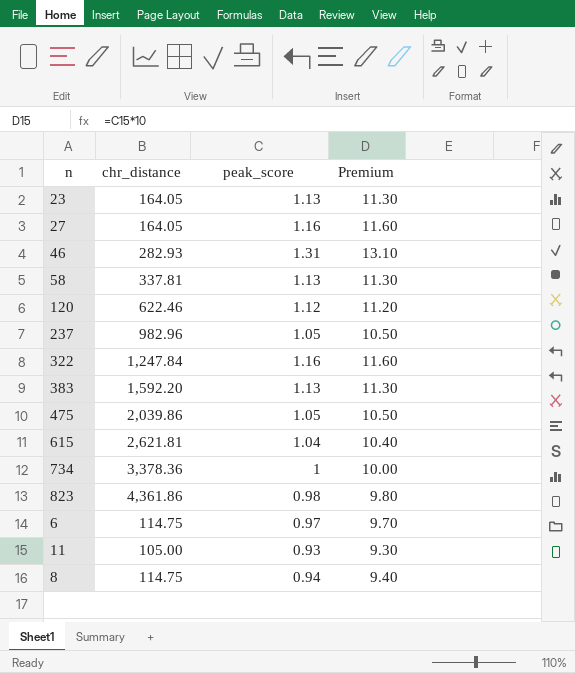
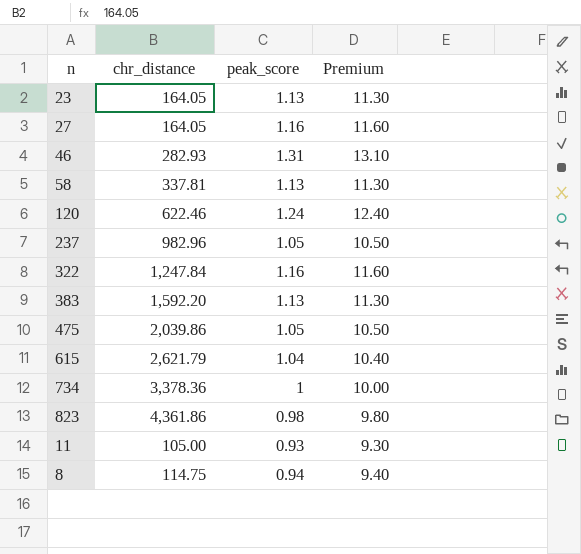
row 6: 114.75 | 0.97 | 9.70 -> none
120 | peak_score: 1.12 -> 1.24
120 | Premium: 11.20 -> 12.40
615 | chr_distance: 2,621.81 -> 2,621.79

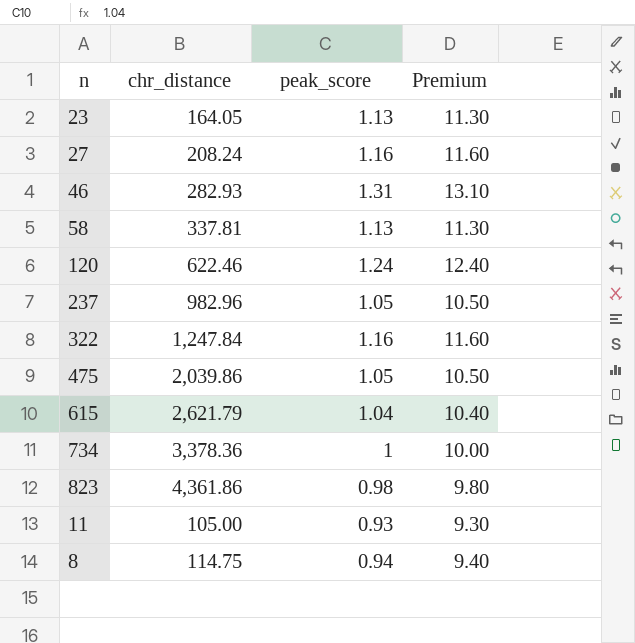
row 383: 1,592.20 | 1.13 | 11.30 -> none
27 | chr_distance: 164.05 -> 208.24

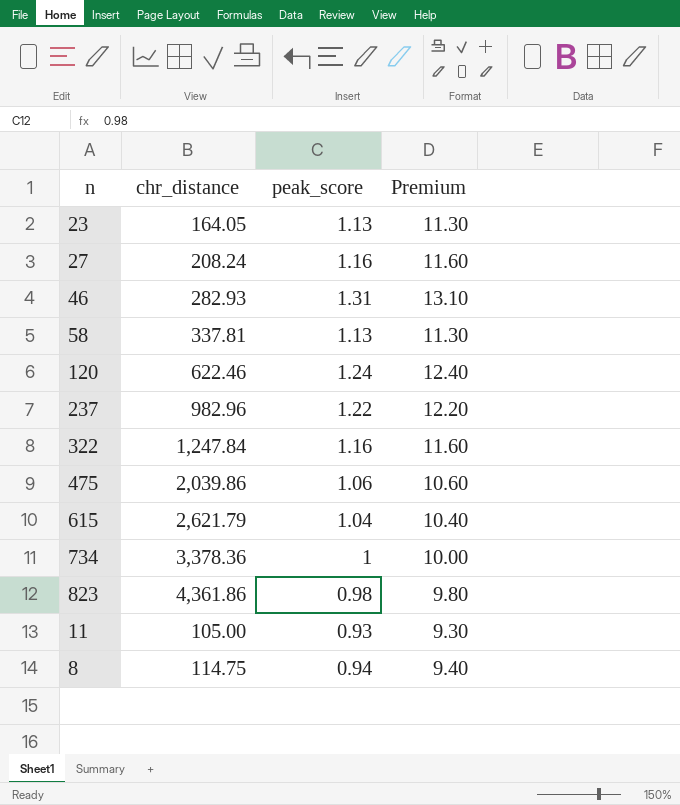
237 | peak_score: 1.05 -> 1.22
237 | Premium: 10.50 -> 12.20
475 | peak_score: 1.05 -> 1.06
475 | Premium: 10.50 -> 10.60

